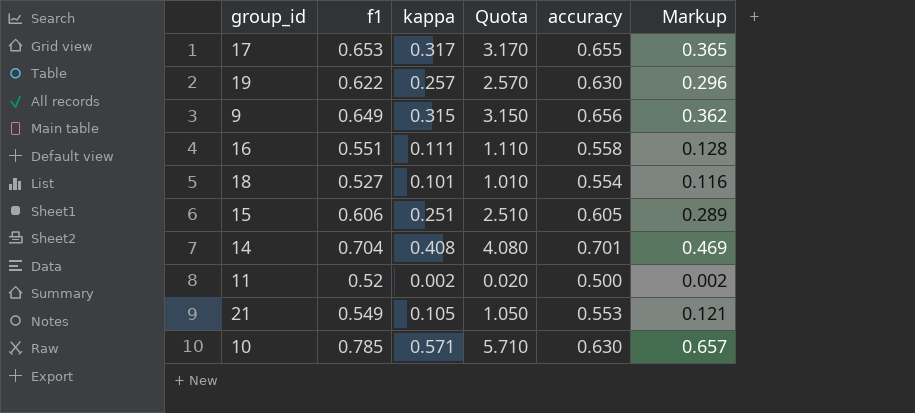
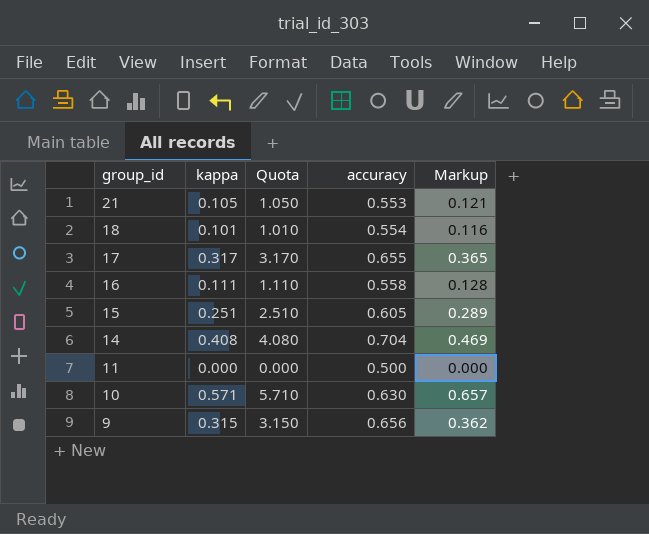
row order: none -> group_id descending
column f1 | position: 2 -> none
row 19: 0.622 | 0.257 | 2.570 | 0.630 | 0.296 -> none
14 | accuracy: 0.701 -> 0.704
11 | kappa: 0.002 -> 0.000
11 | Quota: 0.020 -> 0.000
11 | Markup: 0.002 -> 0.000

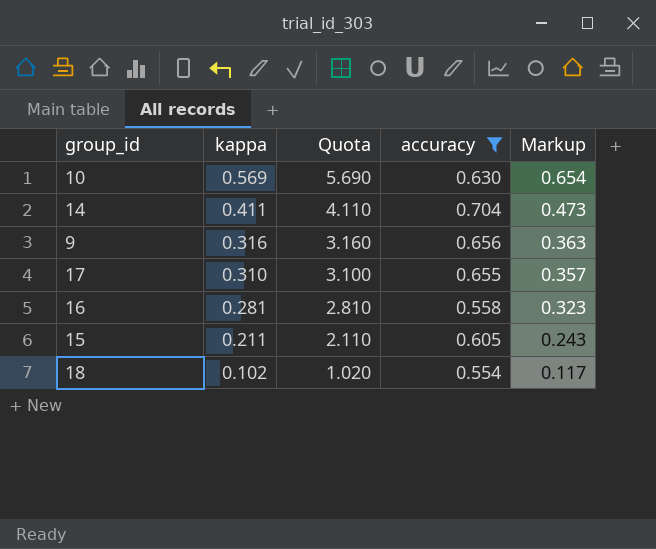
filter: none -> accuracy >= 0.554
row order: group_id descending -> kappa descending
10 | kappa: 0.571 -> 0.569
10 | Quota: 5.710 -> 5.690
10 | Markup: 0.657 -> 0.654
14 | kappa: 0.408 -> 0.411
14 | Quota: 4.080 -> 4.110
14 | Markup: 0.469 -> 0.473
9 | kappa: 0.315 -> 0.316
9 | Quota: 3.150 -> 3.160
9 | Markup: 0.362 -> 0.363
17 | kappa: 0.317 -> 0.310
17 | Quota: 3.170 -> 3.100
17 | Markup: 0.365 -> 0.357
16 | kappa: 0.111 -> 0.281
16 | Quota: 1.110 -> 2.810
16 | Markup: 0.128 -> 0.323
15 | kappa: 0.251 -> 0.211
15 | Quota: 2.510 -> 2.110
15 | Markup: 0.289 -> 0.243
18 | kappa: 0.101 -> 0.102
18 | Quota: 1.010 -> 1.020
18 | Markup: 0.116 -> 0.117

